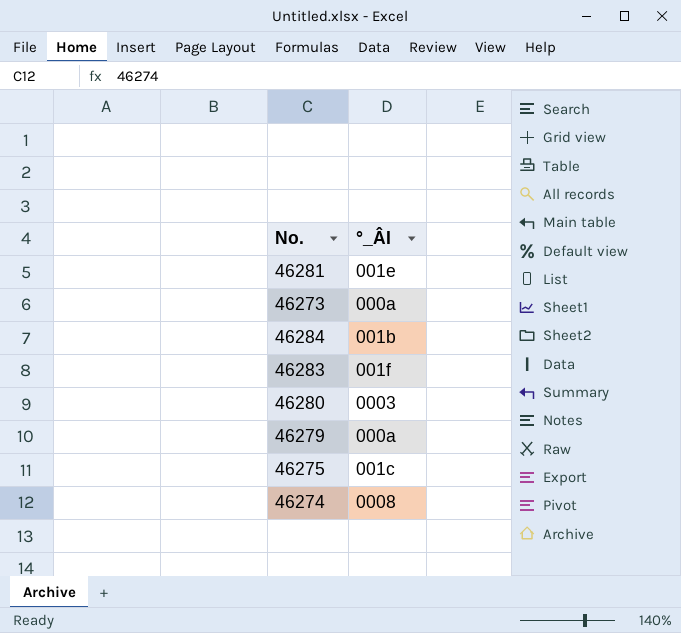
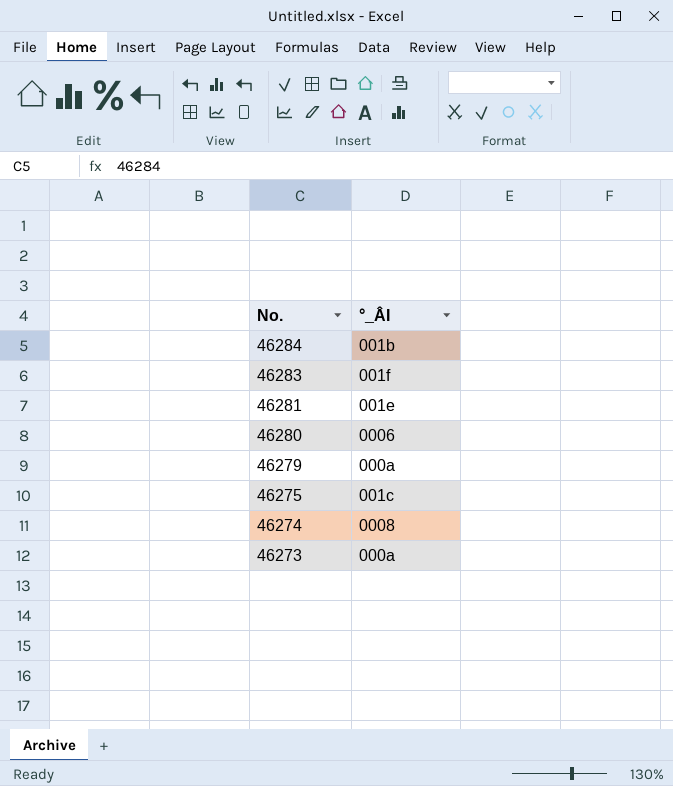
row order: none -> No. descending
46280 | °_ÂI: 0003 -> 0006

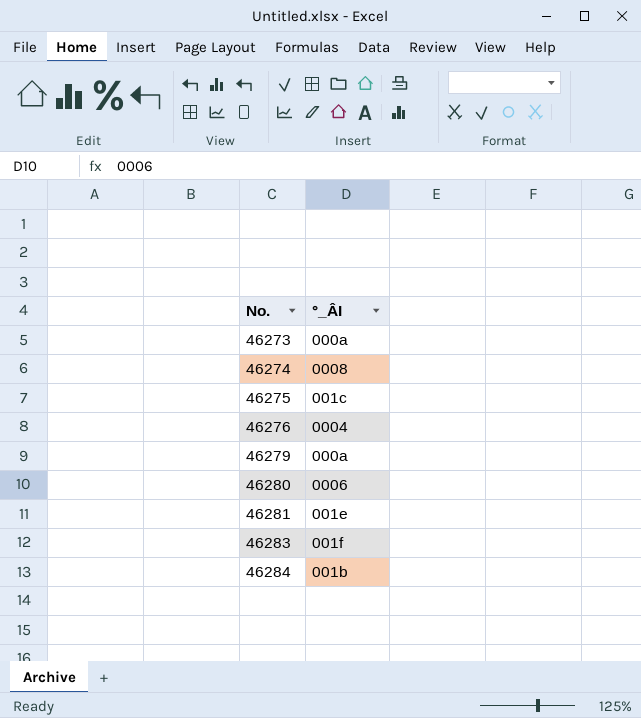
row order: No. descending -> No. ascending
row 46276: none -> 0004

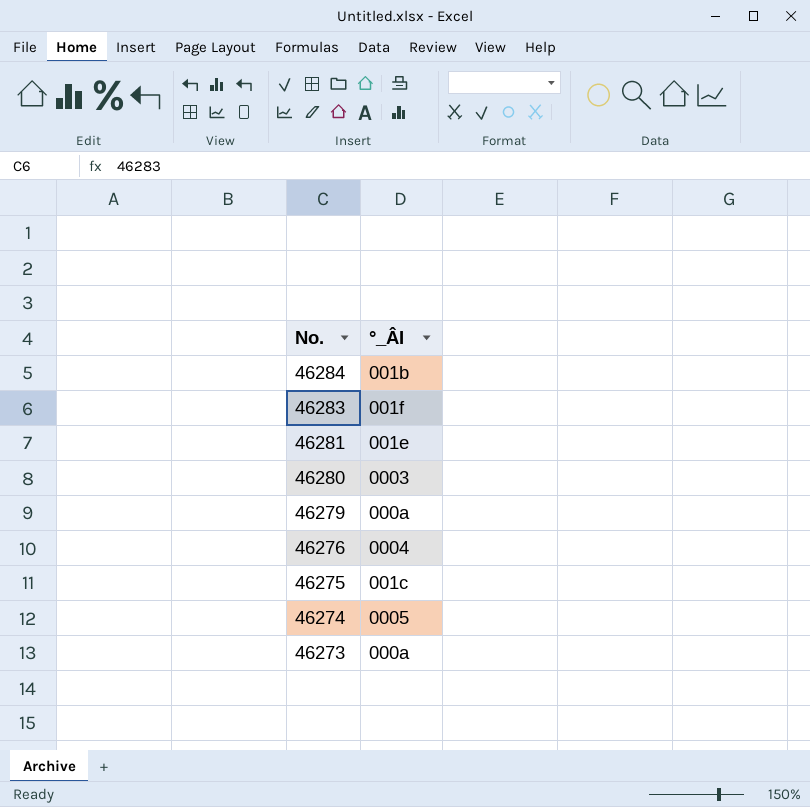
row order: No. ascending -> No. descending
46280 | °_ÂI: 0006 -> 0003
46274 | °_ÂI: 0008 -> 0005

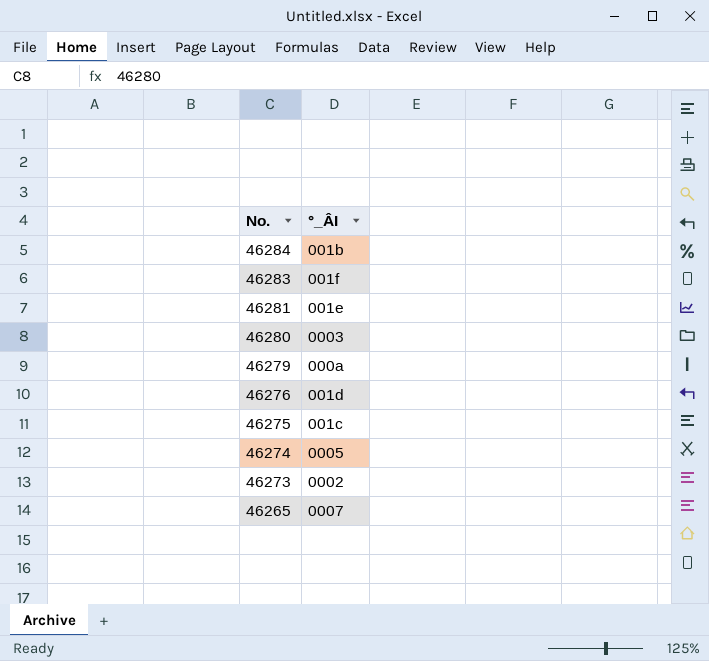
46276 | °_ÂI: 0004 -> 001d
46273 | °_ÂI: 000a -> 0002
row 46265: none -> 0007

